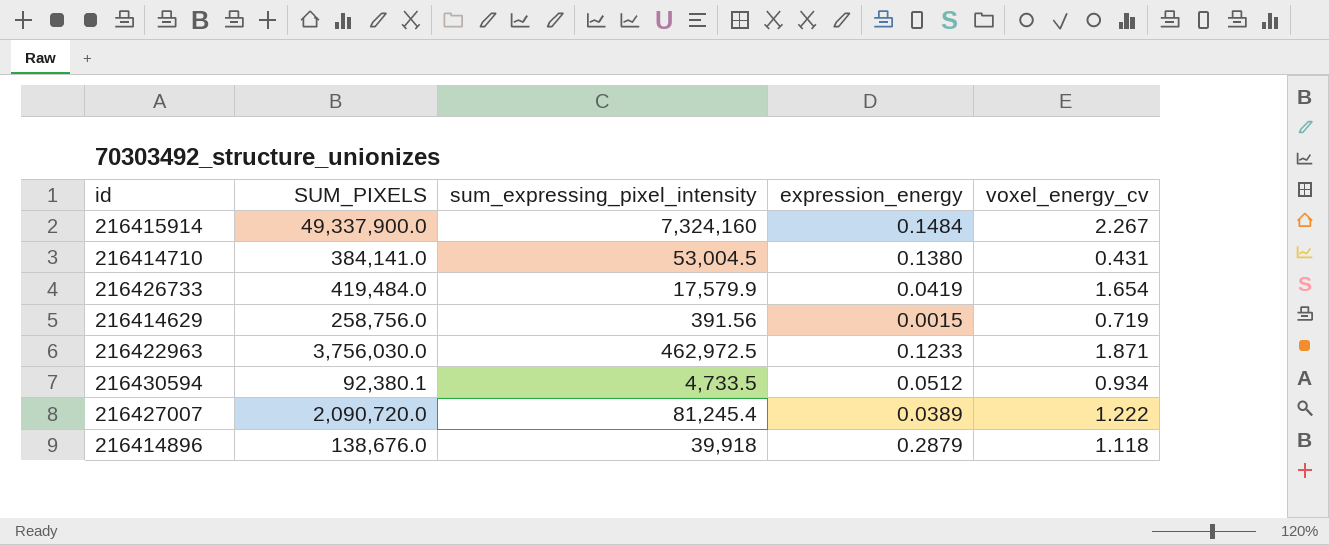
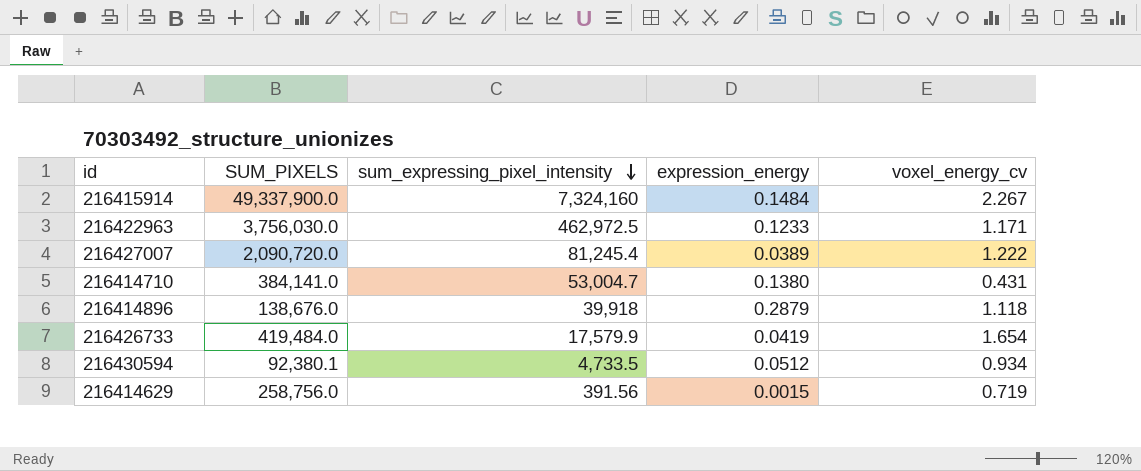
row order: none -> sum_expressing_pixel_intensity descending
216422963 | voxel_energy_cv: 1.871 -> 1.171
216414710 | sum_expressing_pixel_intensity: 53,004.5 -> 53,004.7

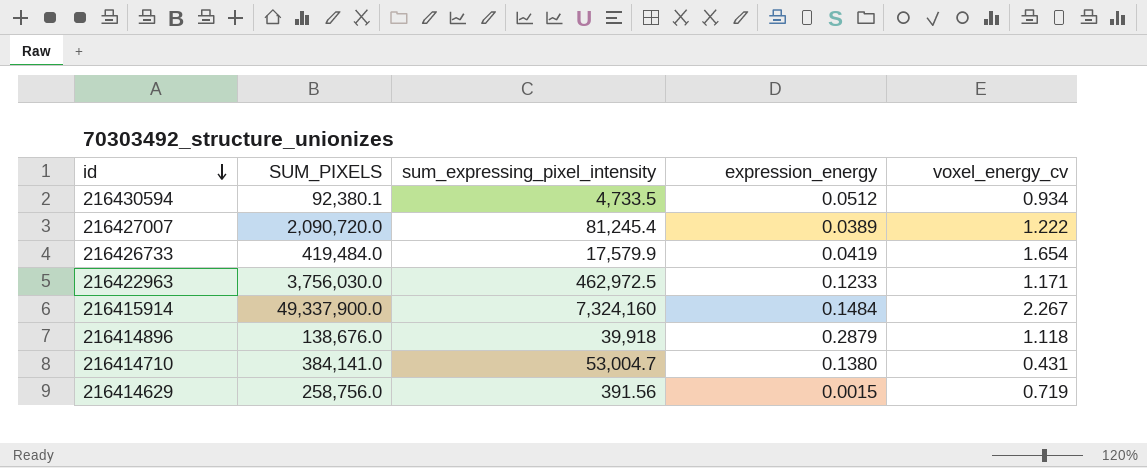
row order: sum_expressing_pixel_intensity descending -> id descending

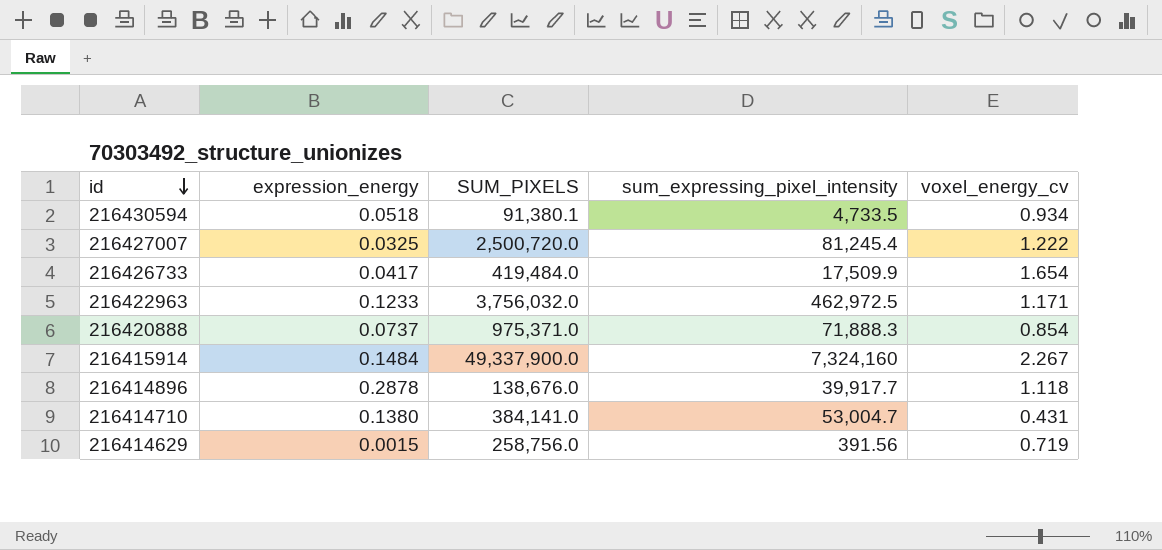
column expression_energy | position: 4 -> 2
216430594 | expression_energy: 0.0512 -> 0.0518
216430594 | SUM_PIXELS: 92,380.1 -> 91,380.1
216427007 | expression_energy: 0.0389 -> 0.0325
216427007 | SUM_PIXELS: 2,090,720.0 -> 2,500,720.0
216426733 | expression_energy: 0.0419 -> 0.0417
216426733 | sum_expressing_pixel_intensity: 17,579.9 -> 17,509.9
216422963 | SUM_PIXELS: 3,756,030.0 -> 3,756,032.0
row 216420888: none -> 0.0737 | 975,371.0 | 71,888.3 | 0.854
216414896 | expression_energy: 0.2879 -> 0.2878
216414896 | sum_expressing_pixel_intensity: 39,918 -> 39,917.7

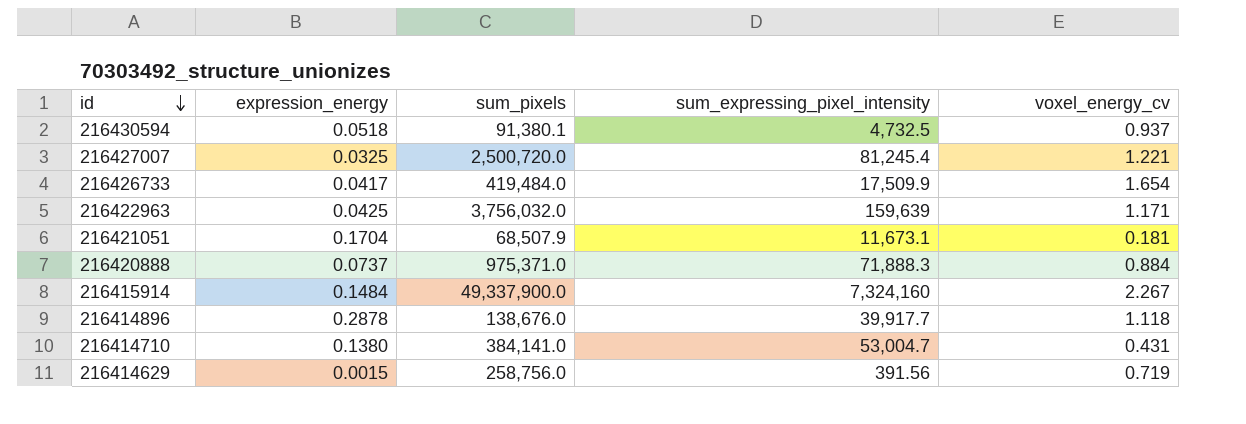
column name: SUM_PIXELS -> sum_pixels
216430594 | sum_expressing_pixel_intensity: 4,733.5 -> 4,732.5
216430594 | voxel_energy_cv: 0.934 -> 0.937
216427007 | voxel_energy_cv: 1.222 -> 1.221
216422963 | expression_energy: 0.1233 -> 0.0425
216422963 | sum_expressing_pixel_intensity: 462,972.5 -> 159,639
row 216421051: none -> 0.1704 | 68,507.9 | 11,673.1 | 0.181
216420888 | voxel_energy_cv: 0.854 -> 0.884

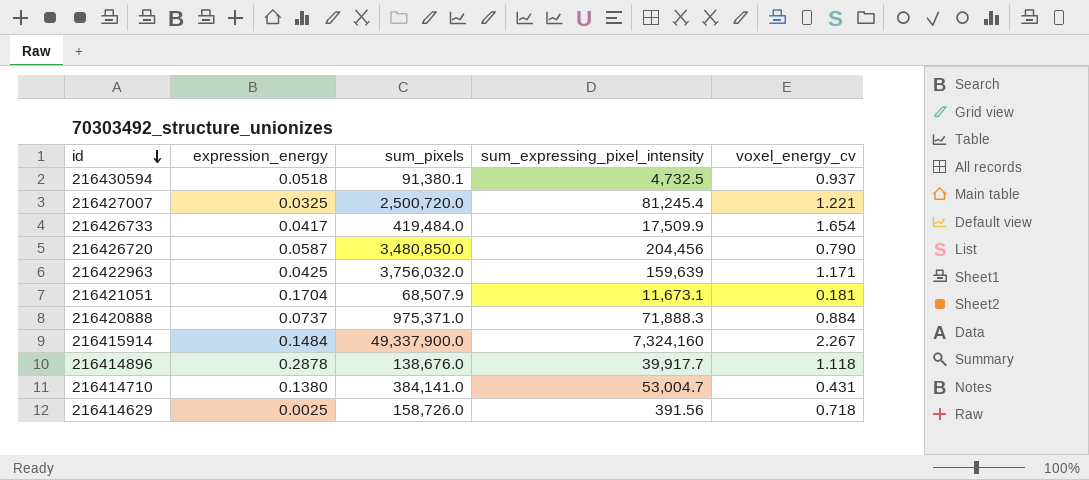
row 216426720: none -> 0.0587 | 3,480,850.0 | 204,456 | 0.790
216414629 | expression_energy: 0.0015 -> 0.0025
216414629 | sum_pixels: 258,756.0 -> 158,726.0
216414629 | voxel_energy_cv: 0.719 -> 0.718

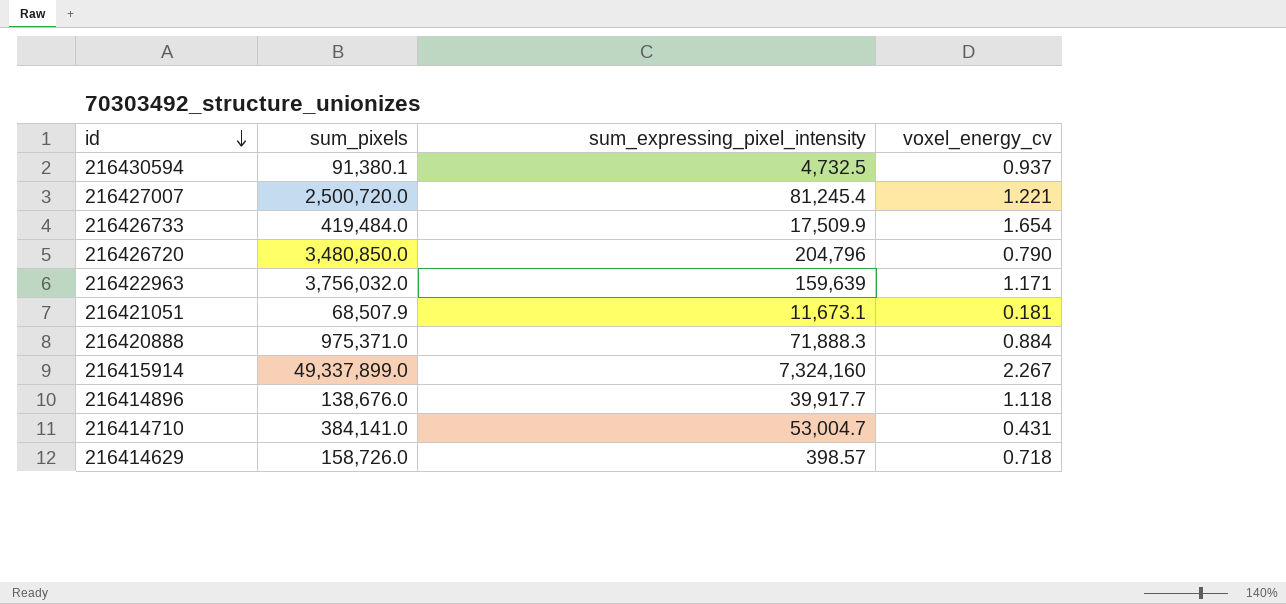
column expression_energy | formula: [sum_expressing_pixel_intensity] / [sum_pixels] -> none
216426720 | sum_expressing_pixel_intensity: 204,456 -> 204,796
216415914 | sum_pixels: 49,337,900.0 -> 49,337,899.0
216414629 | sum_expressing_pixel_intensity: 391.56 -> 398.57

